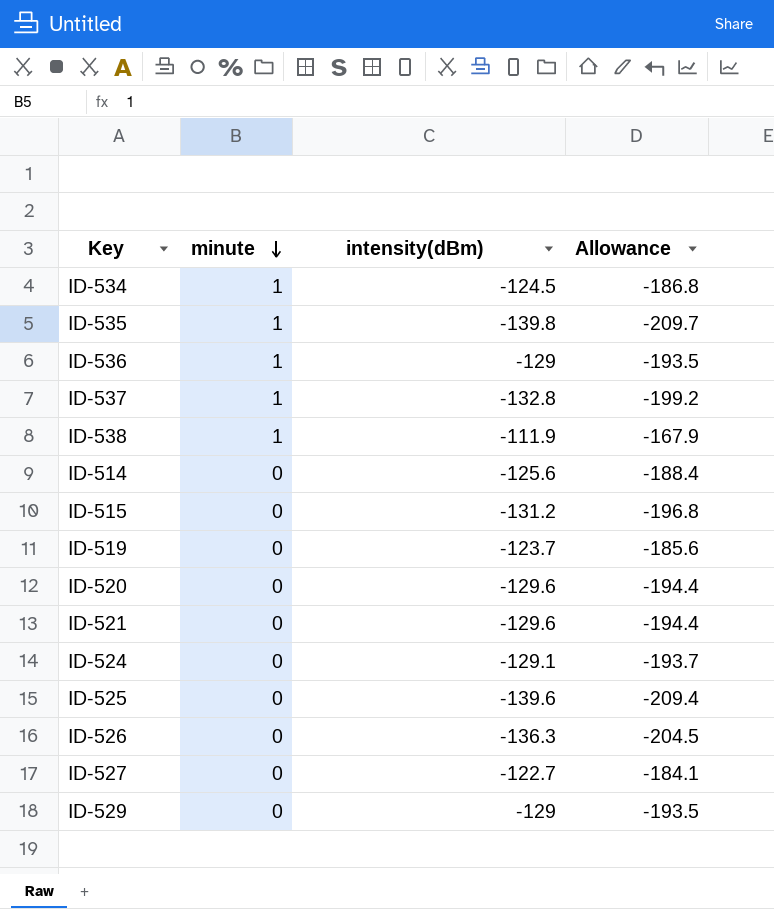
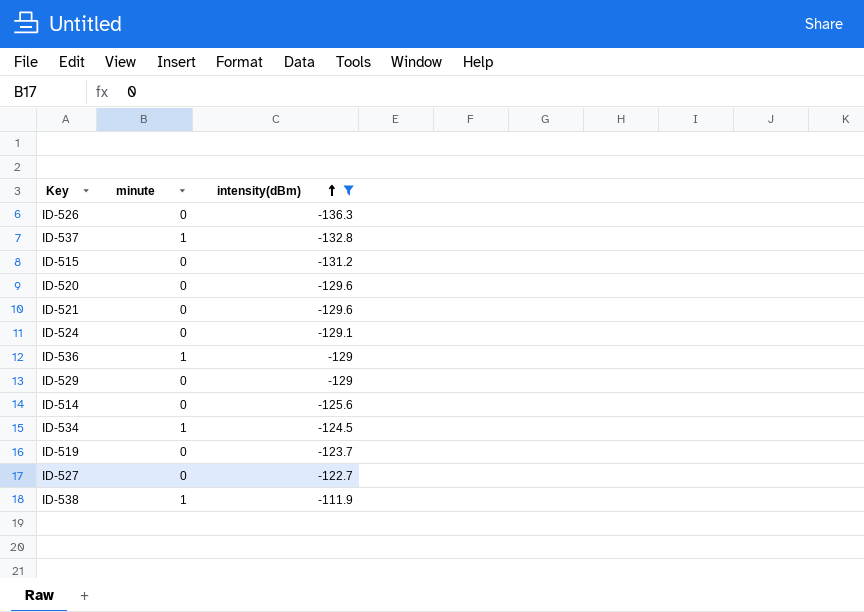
filter: none -> intensity(dBm) >= -136.3
row order: minute descending -> intensity(dBm) ascending
column Allowance | formula: [intensity(dBm)] * 1.5 -> none

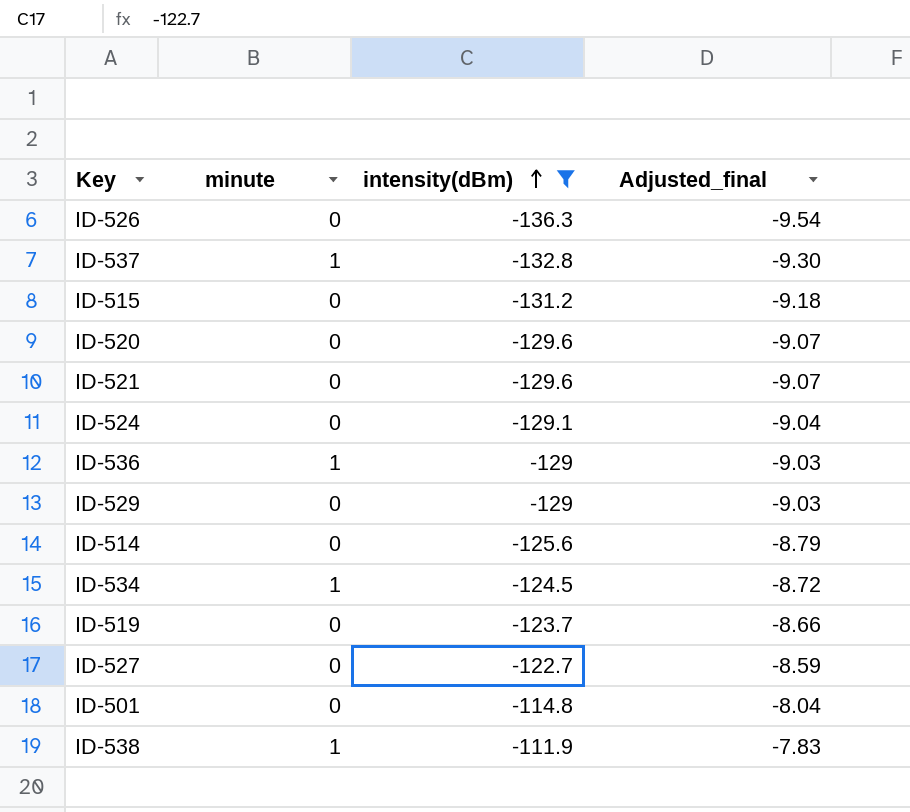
column Adjusted_final | formula: none -> [intensity(dBm)] * 0.07
row ID-501: none -> 0 | -114.8 | -8.04

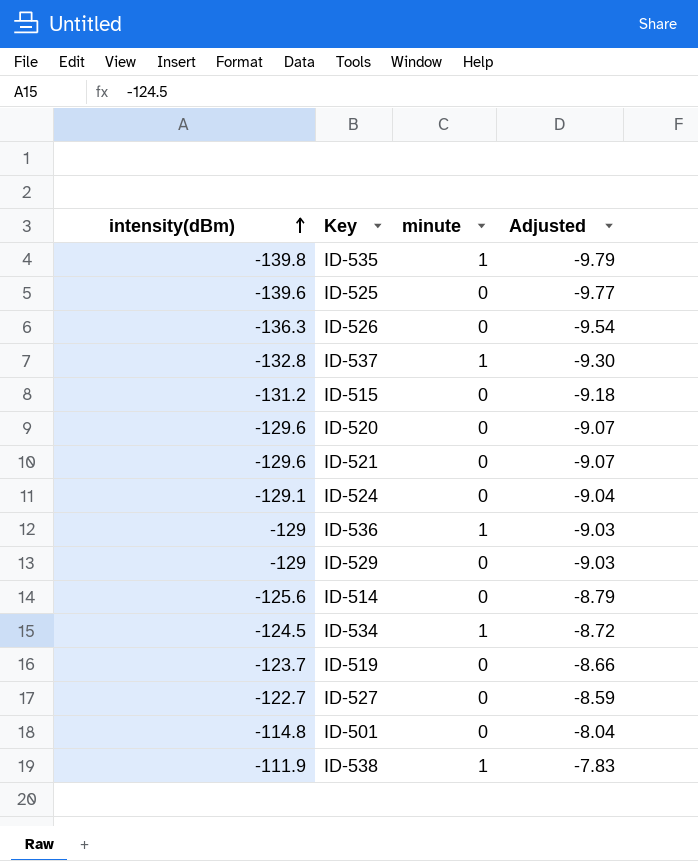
filter: intensity(dBm) >= -136.3 -> none
column intensity(dBm) | position: 3 -> 1
column name: Adjusted_final -> Adjusted

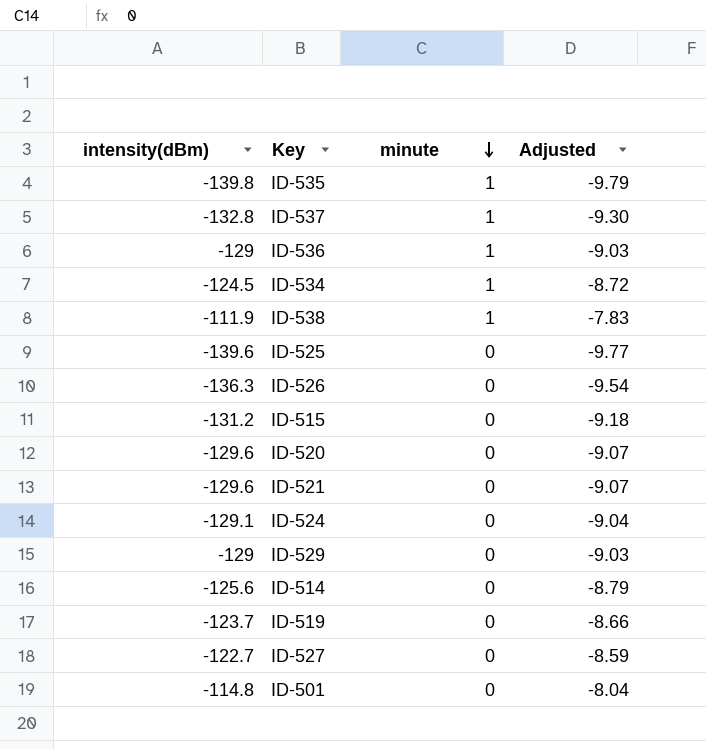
row order: intensity(dBm) ascending -> minute descending

